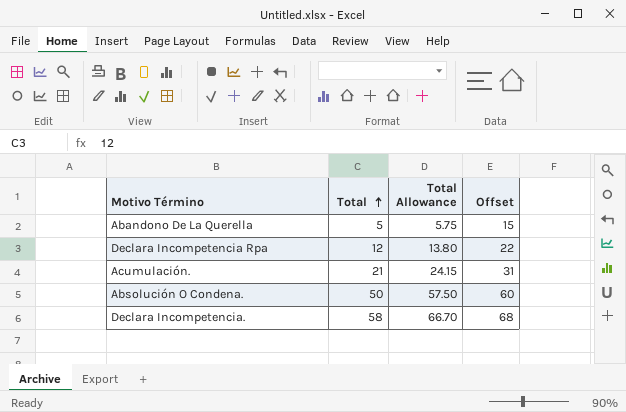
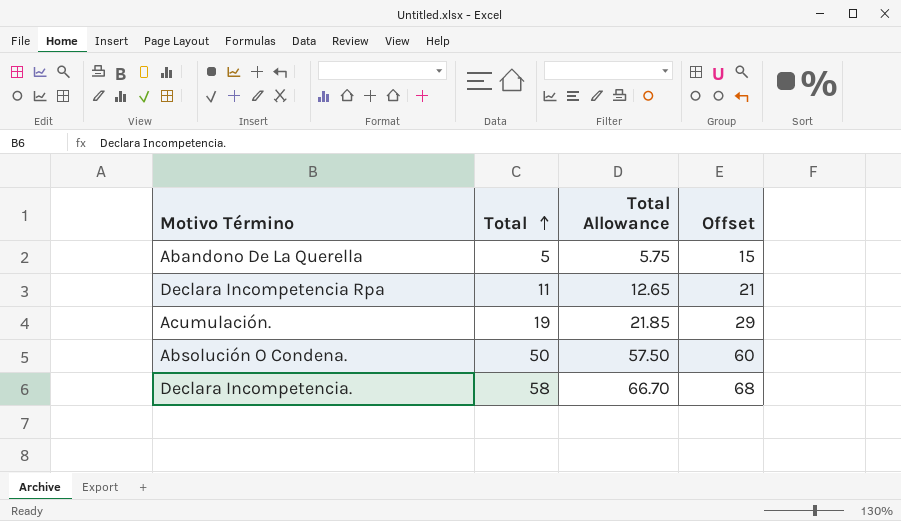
Declara Incompetencia Rpa | Total: 12 -> 11
Declara Incompetencia Rpa | Total Allowance: 13.80 -> 12.65
Declara Incompetencia Rpa | Offset: 22 -> 21
Acumulación. | Total: 21 -> 19
Acumulación. | Total Allowance: 24.15 -> 21.85
Acumulación. | Offset: 31 -> 29

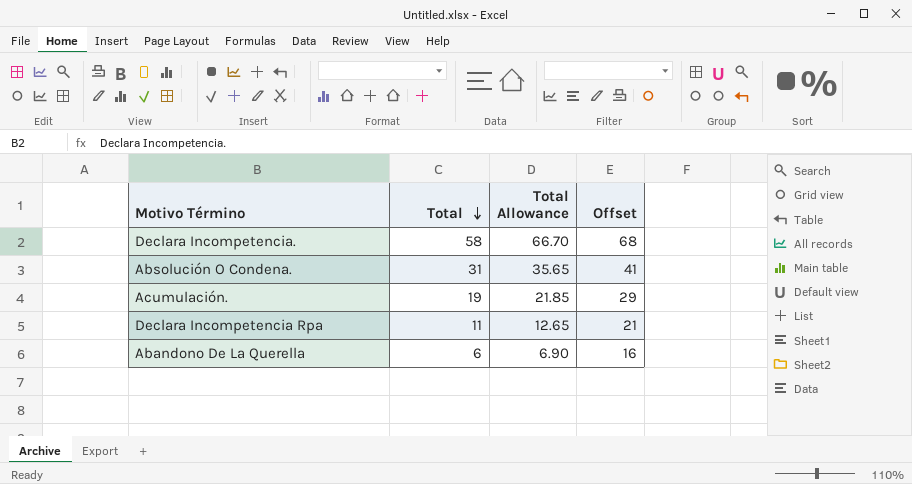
row order: Total ascending -> Total descending
Absolución O Condena. | Total: 50 -> 31
Absolución O Condena. | Total Allowance: 57.50 -> 35.65
Absolución O Condena. | Offset: 60 -> 41
Abandono De La Querella | Total: 5 -> 6
Abandono De La Querella | Total Allowance: 5.75 -> 6.90
Abandono De La Querella | Offset: 15 -> 16

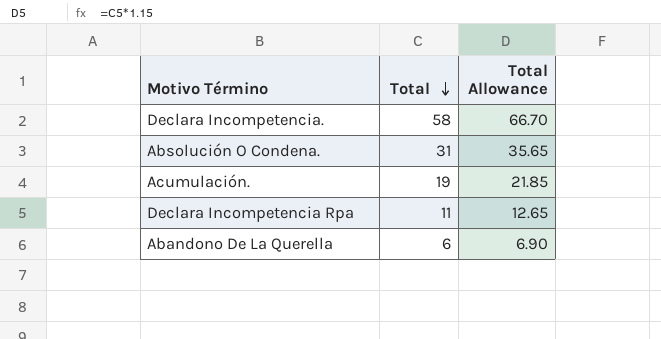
column Offset | formula: [Total] + 10 -> none

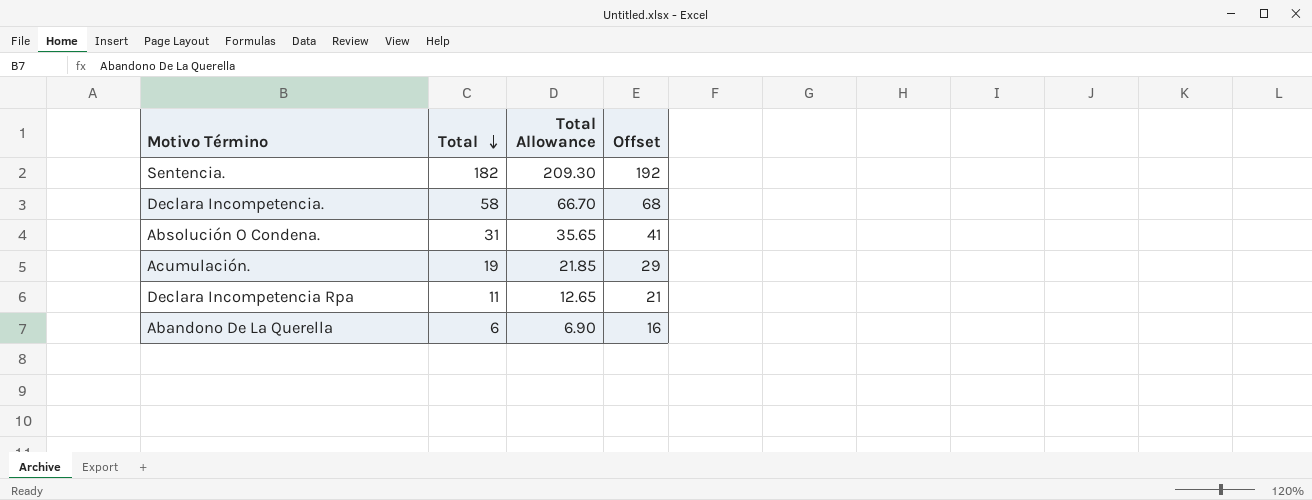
column Offset | formula: none -> [Total] + 10
row Sentencia.: none -> 182 | 209.30 | 192

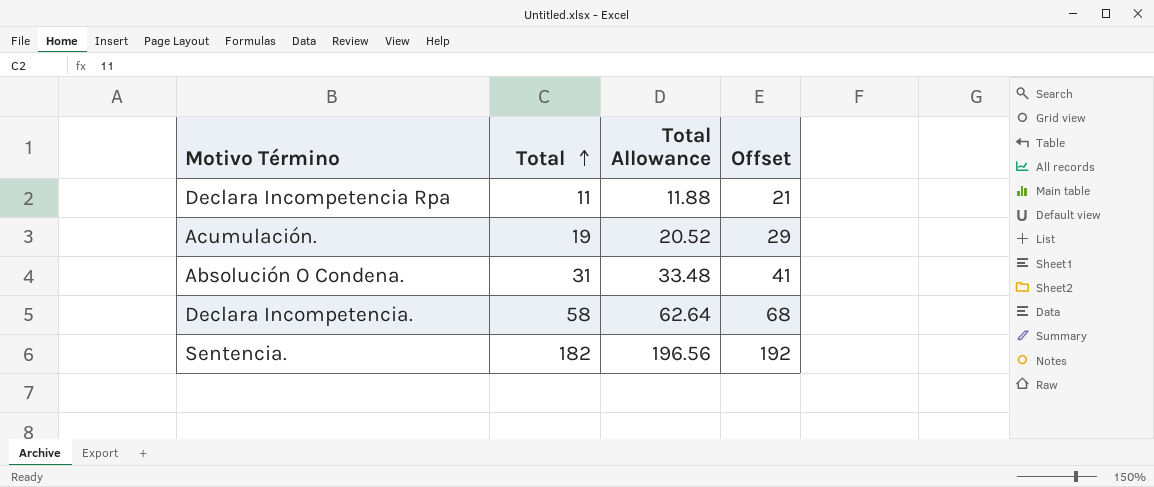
row order: Total descending -> Total ascending
column Total Allowance | formula: [Total] * 1.15 -> [Total] * 1.08
row Abandono De La Querella: 6 | 6.90 | 16 -> none

